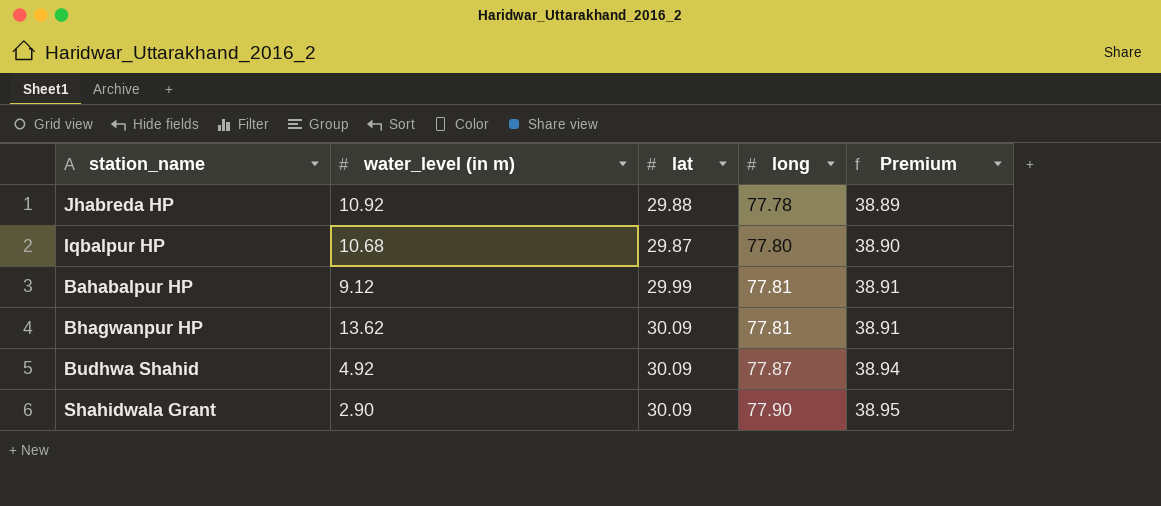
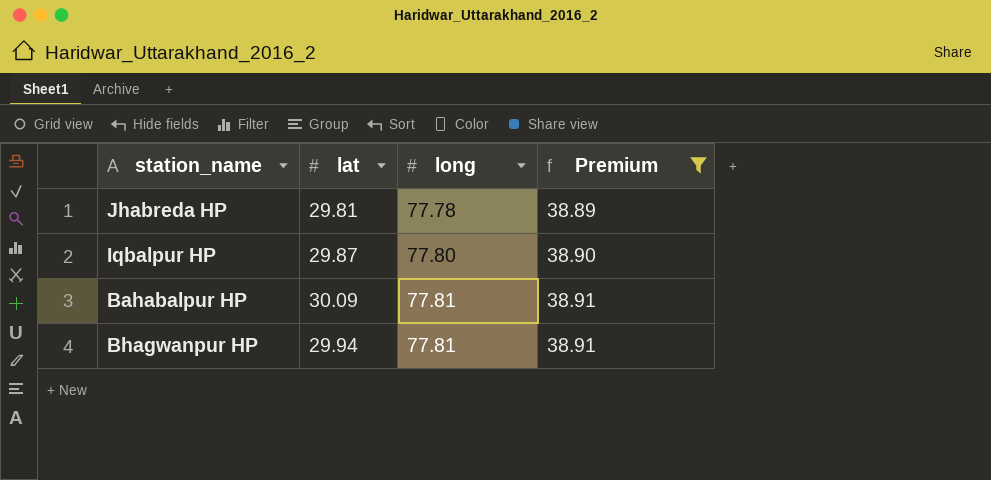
filter: none -> Premium <= 38.91
column water_level (in m) | position: 2 -> none
Jhabreda HP | lat: 29.88 -> 29.81
Bahabalpur HP | lat: 29.99 -> 30.09
Bhagwanpur HP | lat: 30.09 -> 29.94

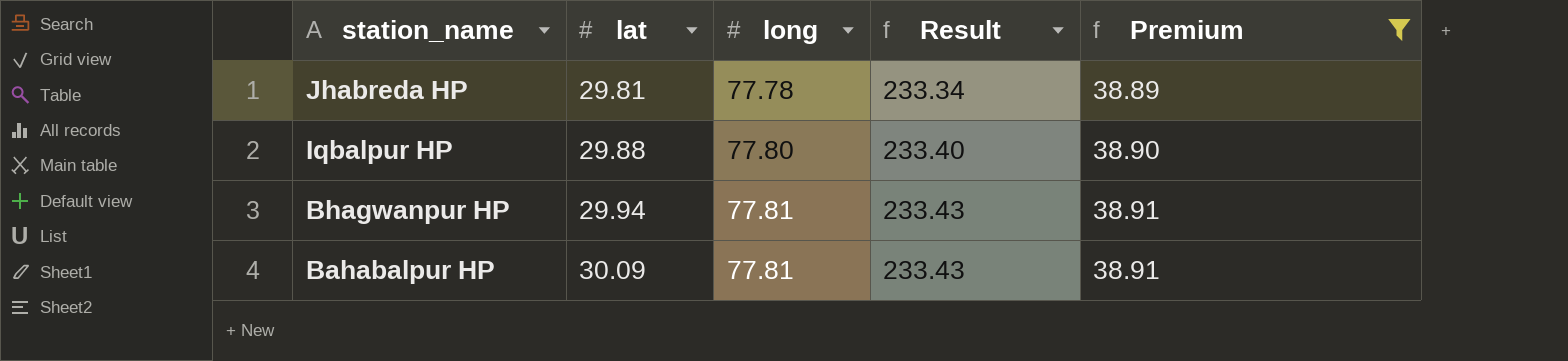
row order: long ascending -> station_name descending
column Result | formula: none -> [long] * 3
Iqbalpur HP | lat: 29.87 -> 29.88

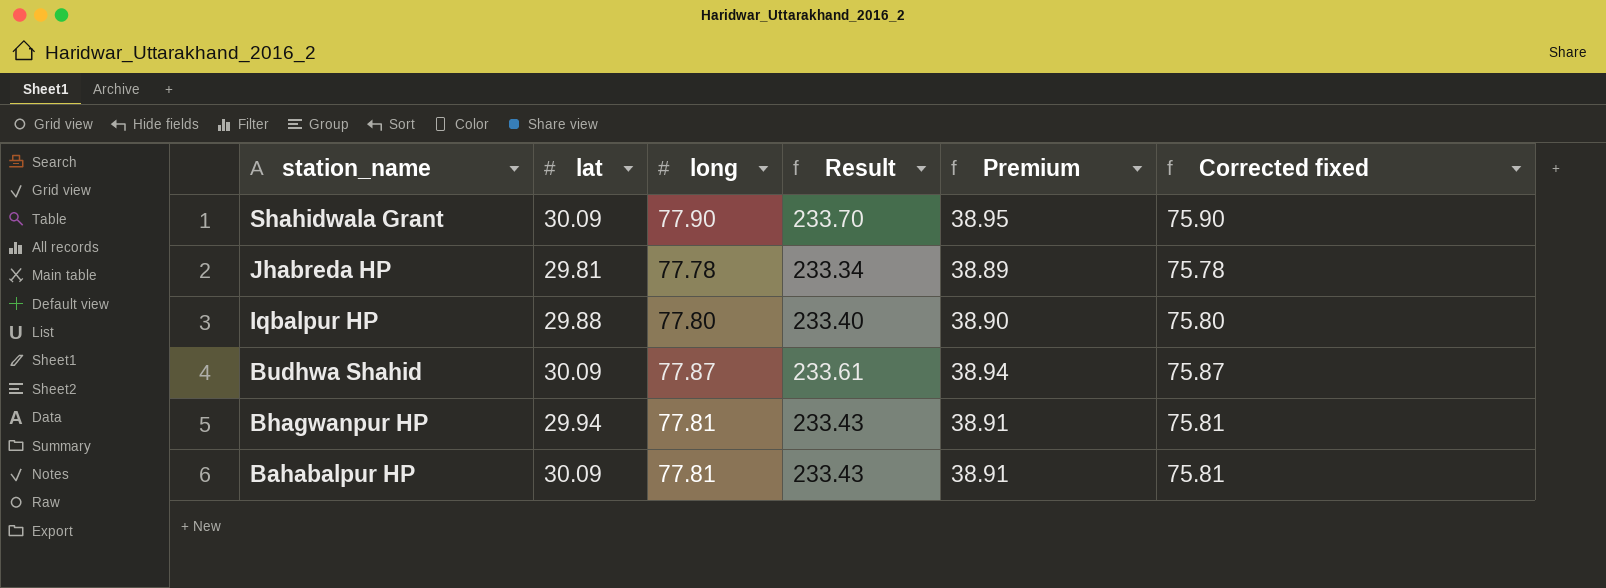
filter: Premium <= 38.91 -> none
column Corrected fixed | formula: none -> [long] - 2

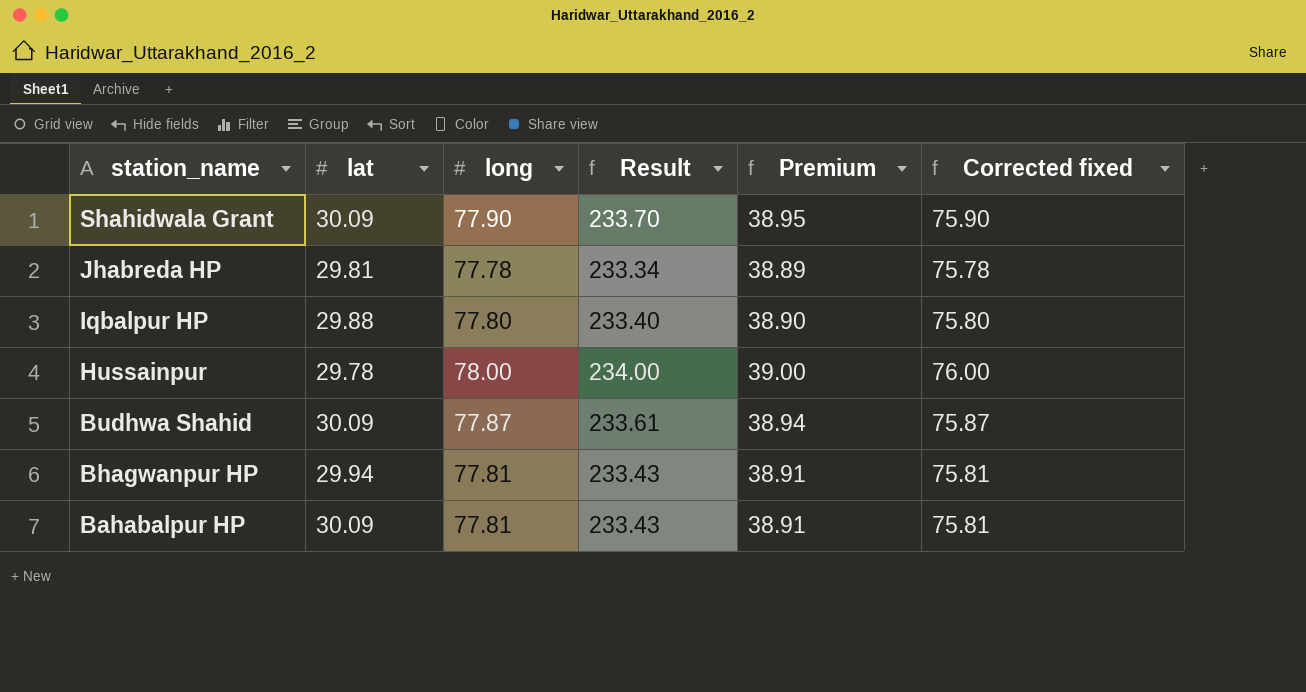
row Hussainpur: none -> 29.78 | 78.00 | 234.00 | 39.00 | 76.00

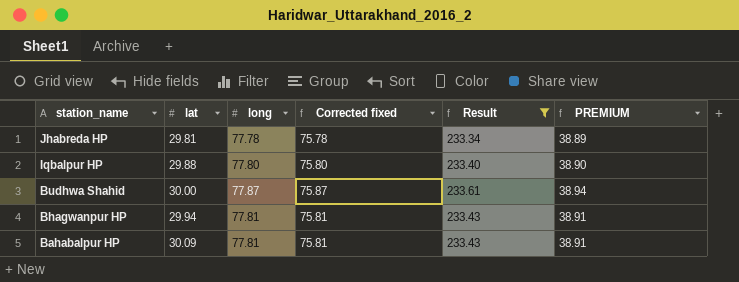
filter: none -> Result <= 233.61
column Corrected fixed | position: 6 -> 4
column name: Premium -> PREMIUM
Budhwa Shahid | lat: 30.09 -> 30.00

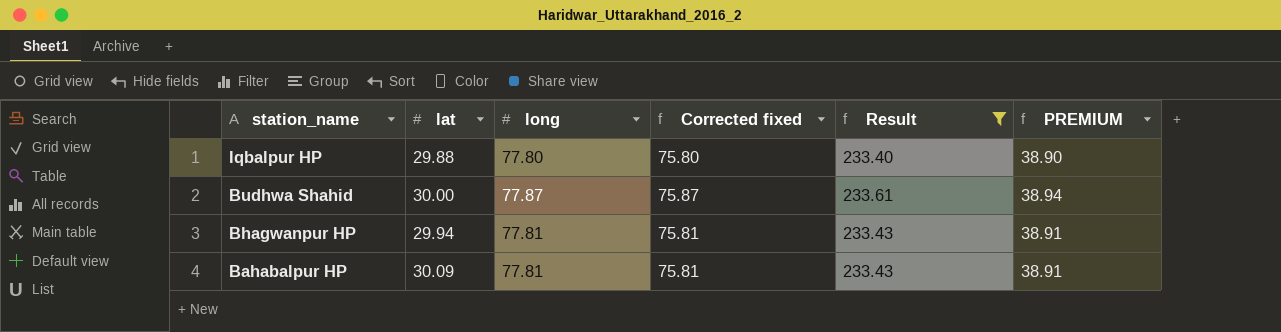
row Jhabreda HP: 29.81 | 77.78 | 75.78 | 233.34 | 38.89 -> none

